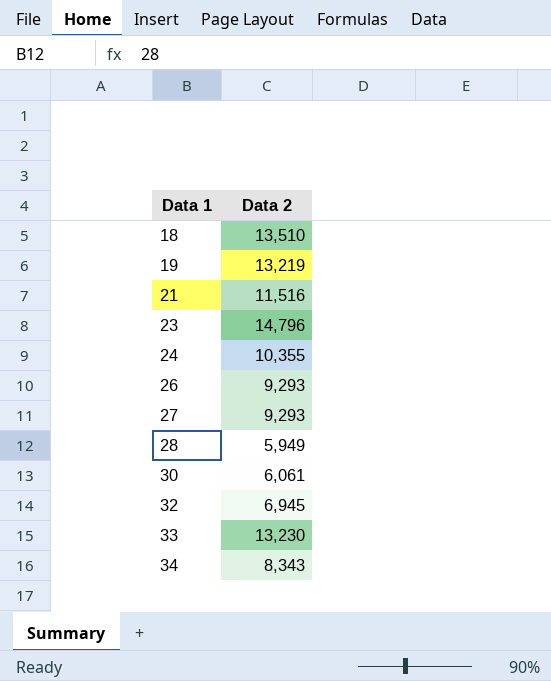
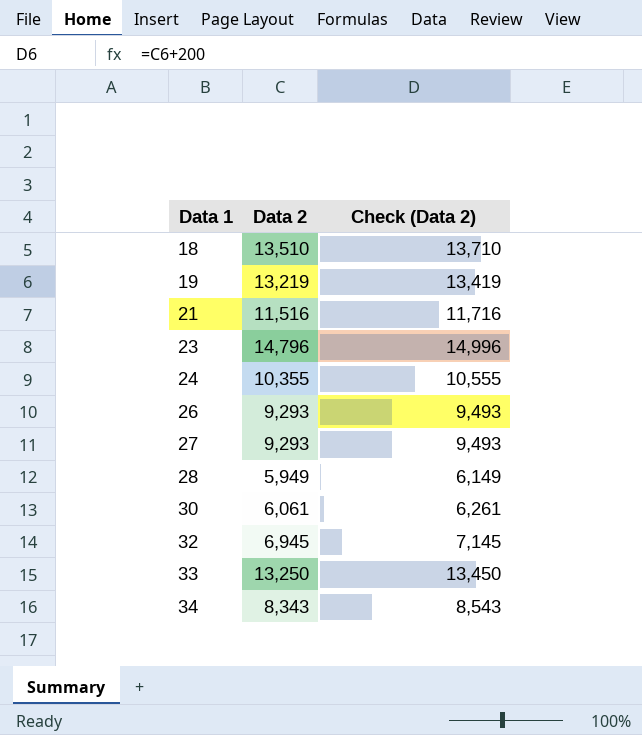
column Check (Data 2) | formula: none -> [Data 2] + 200
33 | Data 2: 13,230 -> 13,250

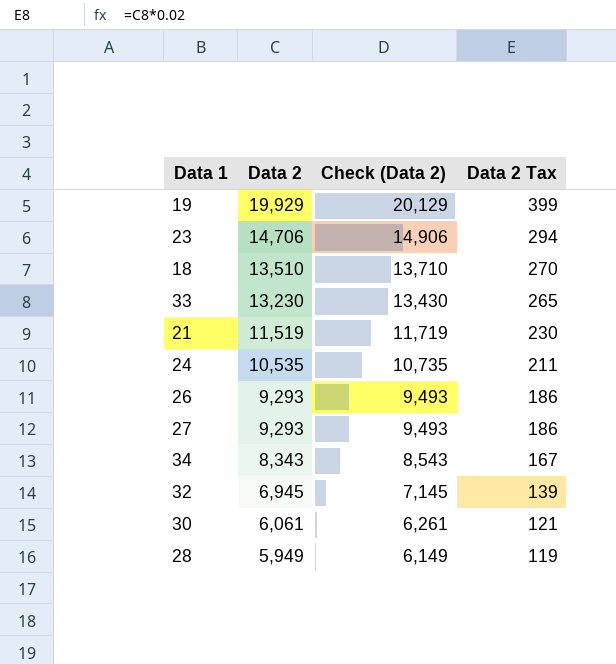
row order: Data 1 ascending -> Data 2 descending
column Data 2 Tax | formula: none -> [Data 2] * 0.02
19 | Data 2: 13,219 -> 19,929
19 | Check (Data 2): 13,419 -> 20,129
23 | Data 2: 14,796 -> 14,706
23 | Check (Data 2): 14,996 -> 14,906
33 | Data 2: 13,250 -> 13,230
33 | Check (Data 2): 13,450 -> 13,430
21 | Data 2: 11,516 -> 11,519
21 | Check (Data 2): 11,716 -> 11,719
24 | Data 2: 10,355 -> 10,535
24 | Check (Data 2): 10,555 -> 10,735

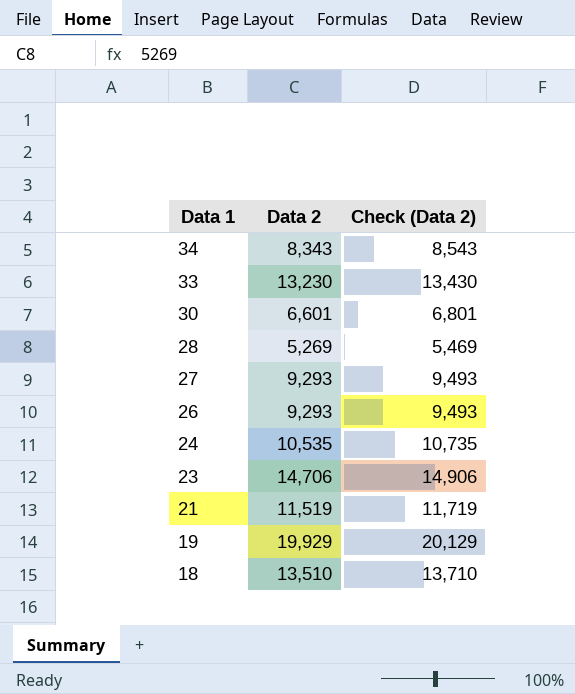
row order: Data 2 descending -> Data 1 descending
column Data 2 Tax | formula: [Data 2] * 0.02 -> none
row 32: 6,945 | 7,145 | 139 -> none
30 | Data 2: 6,061 -> 6,601
30 | Check (Data 2): 6,261 -> 6,801
28 | Data 2: 5,949 -> 5,269
28 | Check (Data 2): 6,149 -> 5,469

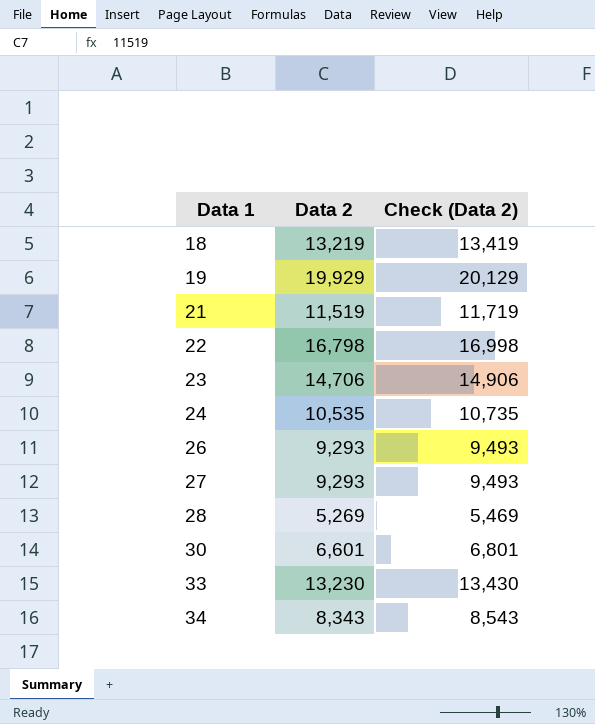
row order: Data 1 descending -> Data 1 ascending
18 | Data 2: 13,510 -> 13,219
18 | Check (Data 2): 13,710 -> 13,419
row 22: none -> 16,798 | 16,998

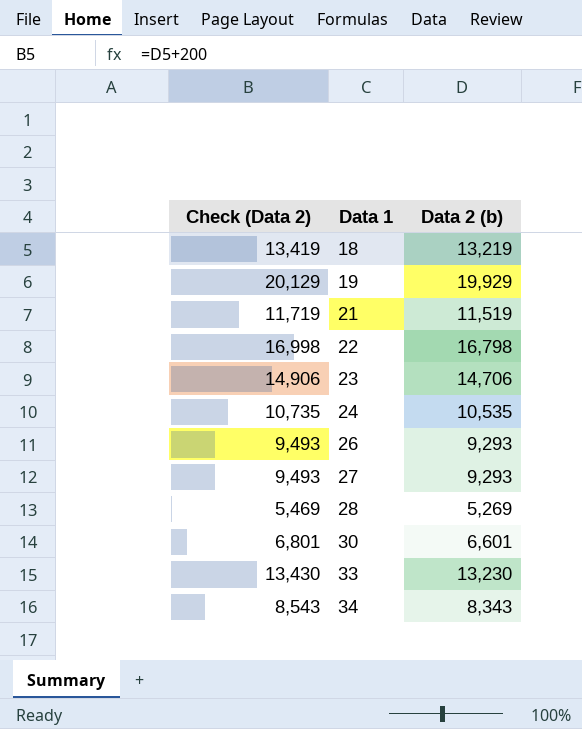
column Check (Data 2) | position: 3 -> 1
column name: Data 2 -> Data 2 (b)

